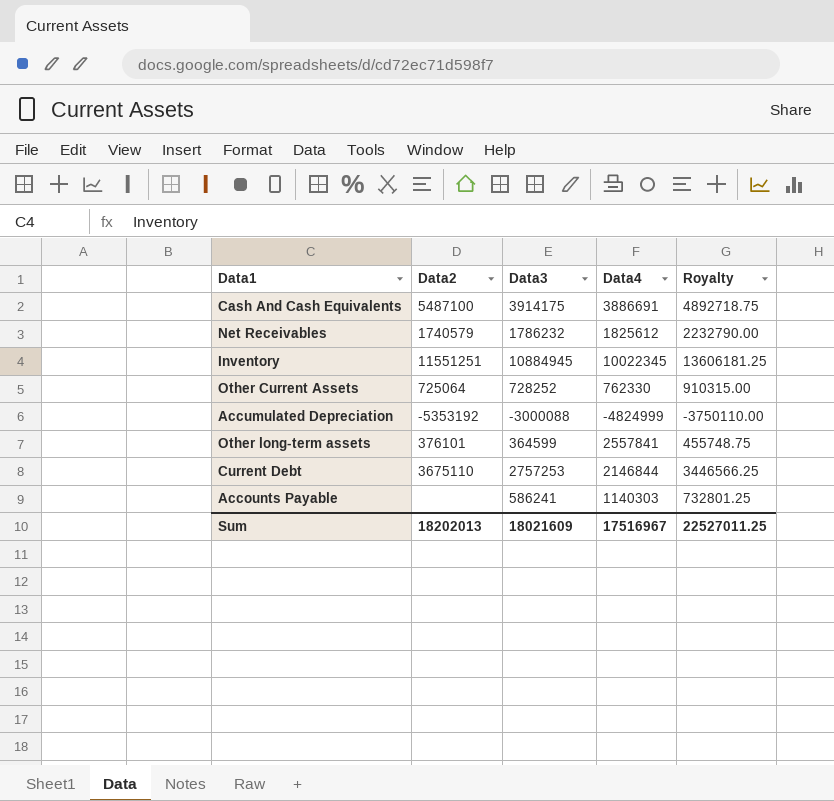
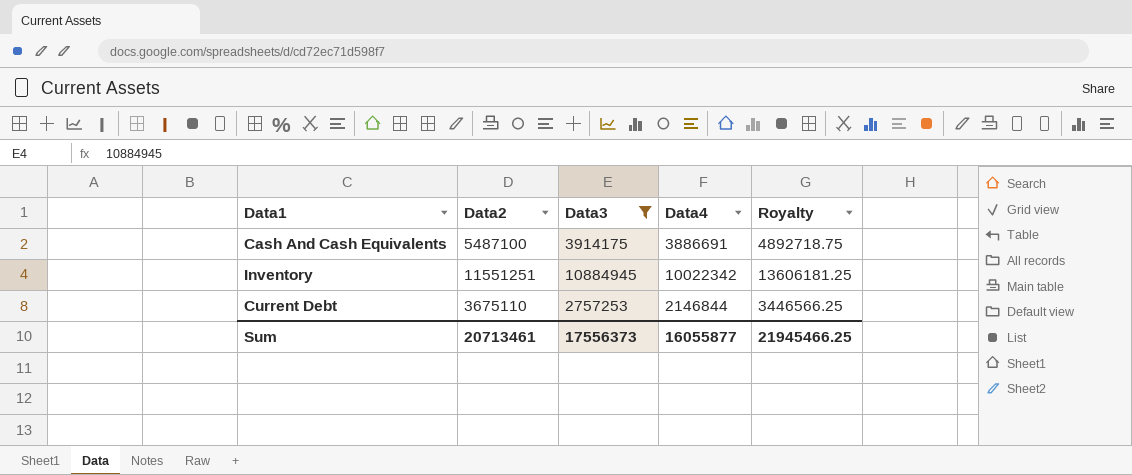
filter: none -> Data3 >= 2757253
Inventory | Data4: 10022345 -> 10022342
Sum | Data2: 18202013 -> 20713461
Sum | Data3: 18021609 -> 17556373
Sum | Data4: 17516967 -> 16055877
Sum | Royalty: 22527011.25 -> 21945466.25

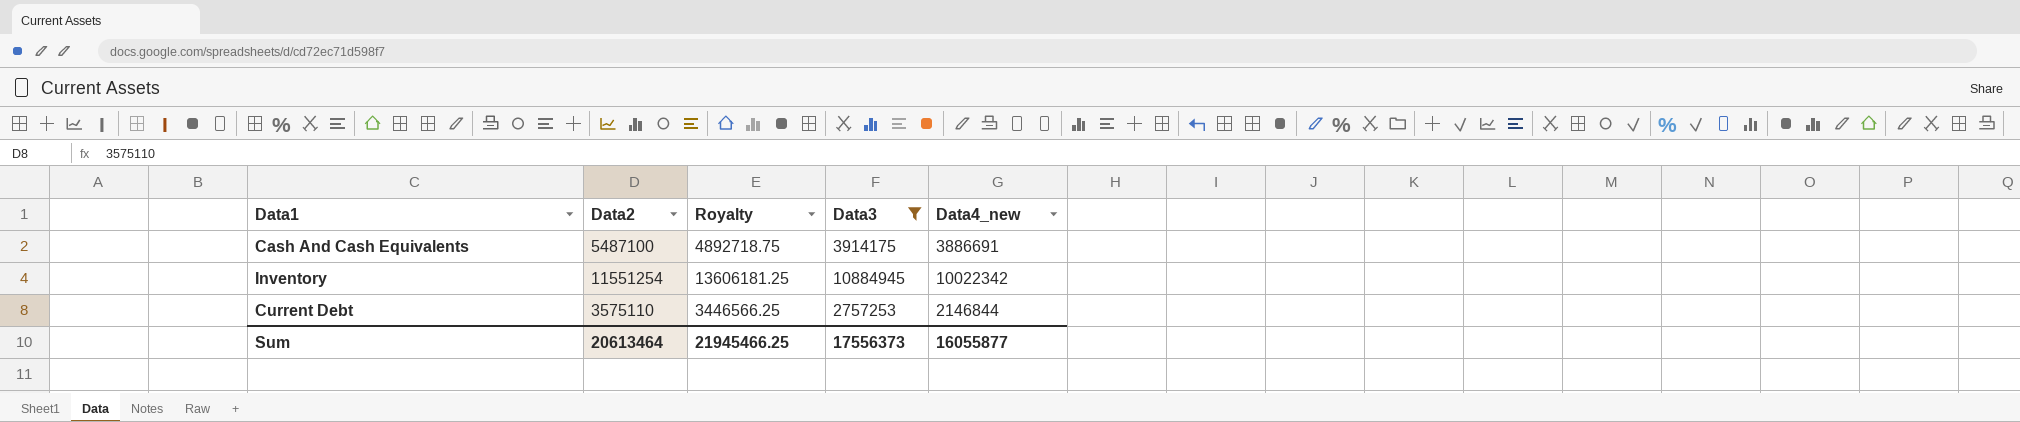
column Royalty | position: 5 -> 3
column name: Data4 -> Data4_new
Inventory | Data2: 11551251 -> 11551254
Current Debt | Data2: 3675110 -> 3575110
Sum | Data2: 20713461 -> 20613464

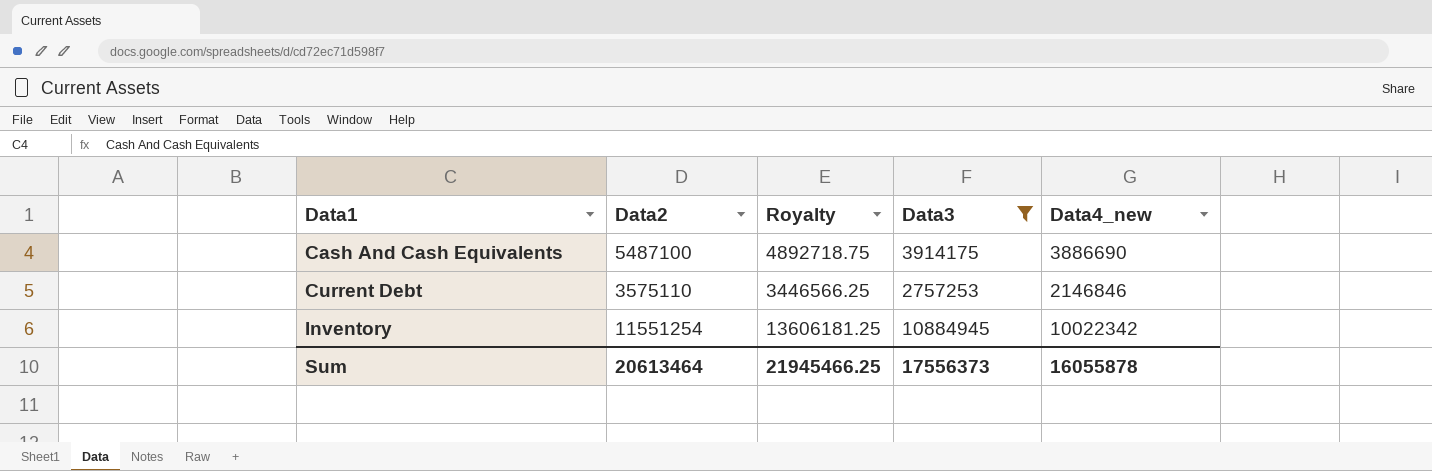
row order: none -> Data1 ascending
Cash And Cash Equivalents | Data4_new: 3886691 -> 3886690
Current Debt | Data4_new: 2146844 -> 2146846
Sum | Data4_new: 16055877 -> 16055878

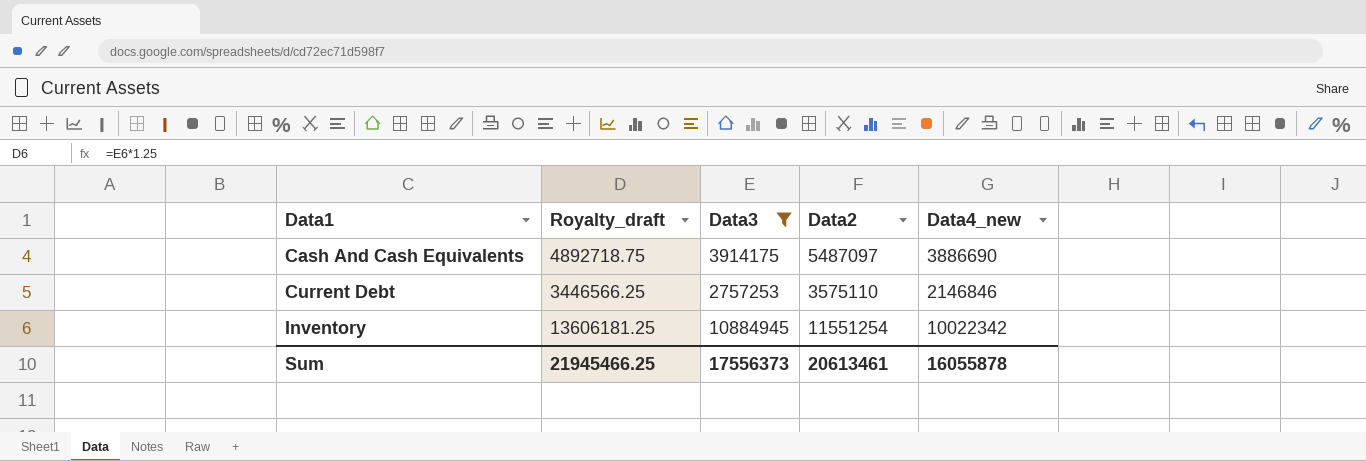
column name: Royalty -> Royalty_draft
column Data2 | position: 2 -> 4
Cash And Cash Equivalents | Data2: 5487100 -> 5487097
Sum | Data2: 20613464 -> 20613461

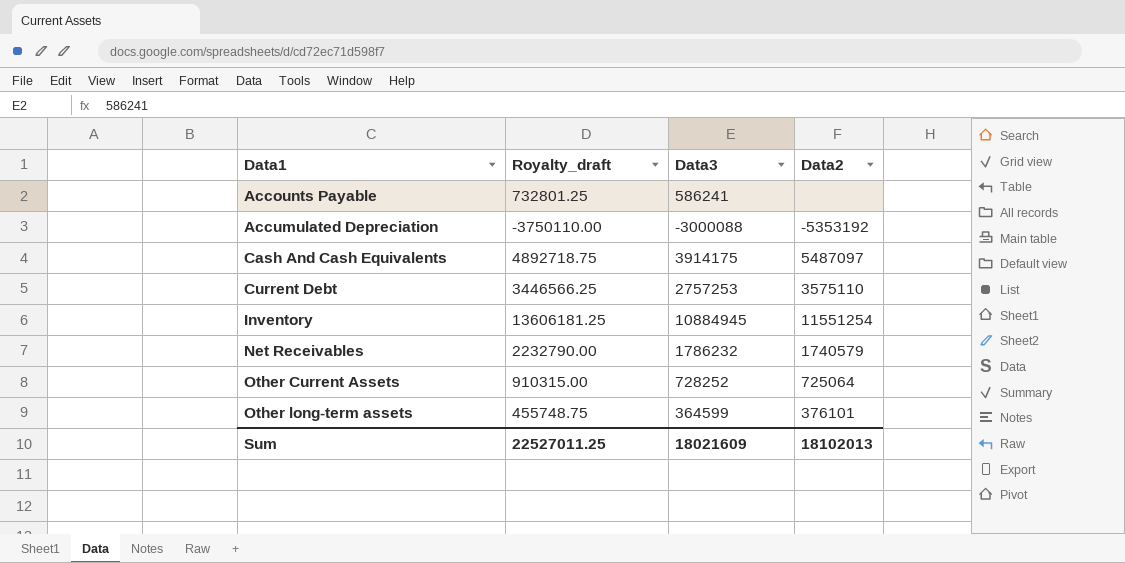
filter: Data3 >= 2757253 -> none
column Data4_new | position: 5 -> none
Sum | Royalty_draft: 21945466.25 -> 22527011.25
Sum | Data3: 17556373 -> 18021609
Sum | Data2: 20613461 -> 18102013

